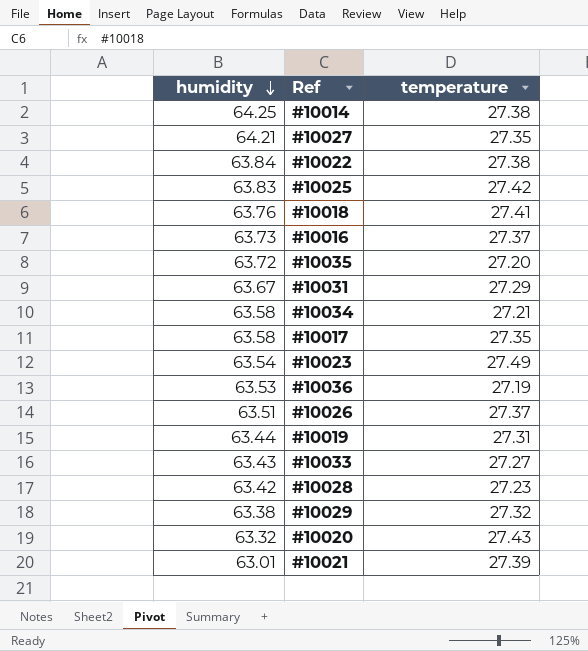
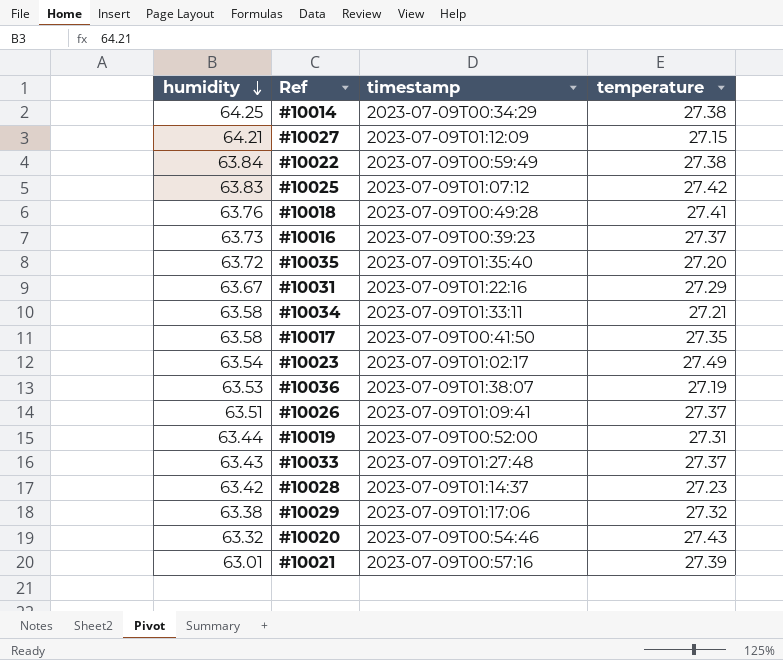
column timestamp | position: none -> 3
#10027 | temperature: 27.35 -> 27.15
#10033 | temperature: 27.27 -> 27.37

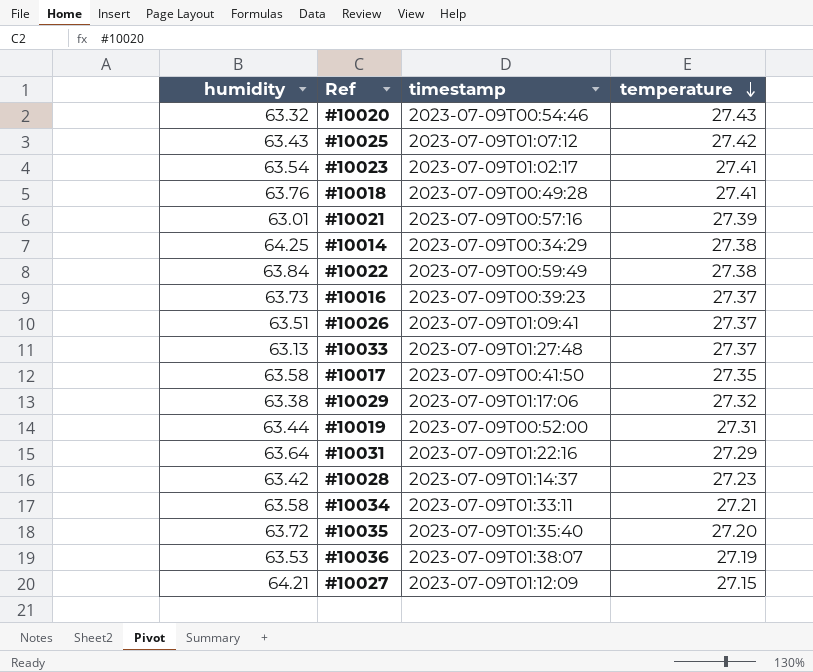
row order: humidity descending -> temperature descending
#10025 | humidity: 63.83 -> 63.43
#10023 | temperature: 27.49 -> 27.41
#10033 | humidity: 63.43 -> 63.13
#10031 | humidity: 63.67 -> 63.64

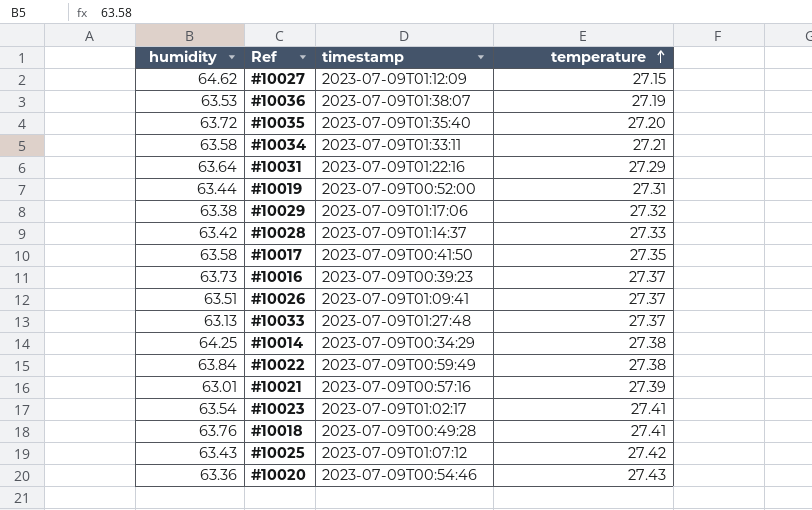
row order: temperature descending -> temperature ascending
#10027 | humidity: 64.21 -> 64.62
#10028 | temperature: 27.23 -> 27.33
#10020 | humidity: 63.32 -> 63.36

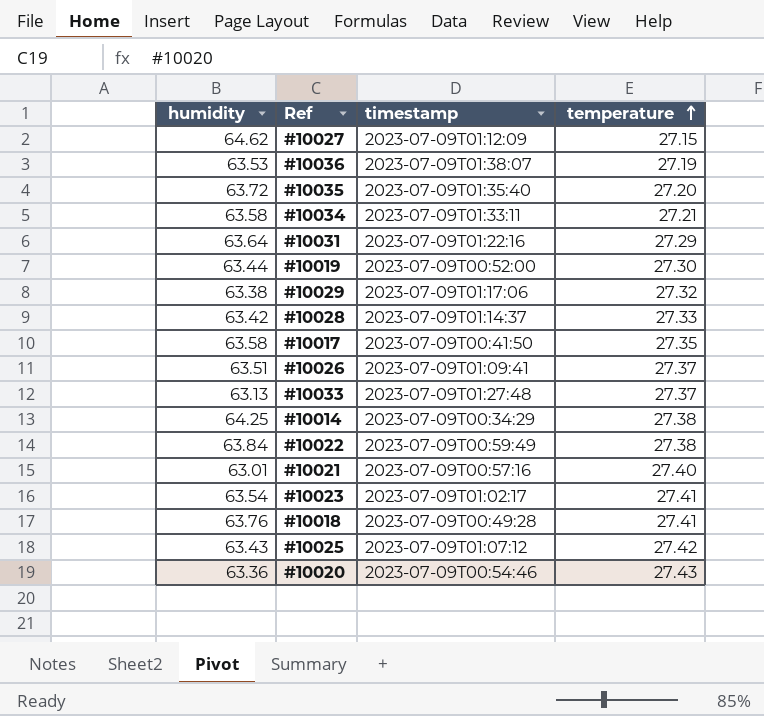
row #10016: 63.73 | 2023-07-09T00:39:23 | 27.37 -> none
#10019 | temperature: 27.31 -> 27.30
#10021 | temperature: 27.39 -> 27.40

